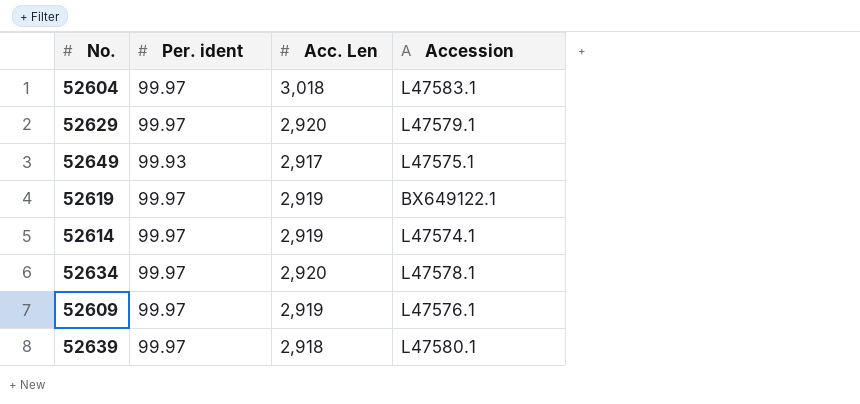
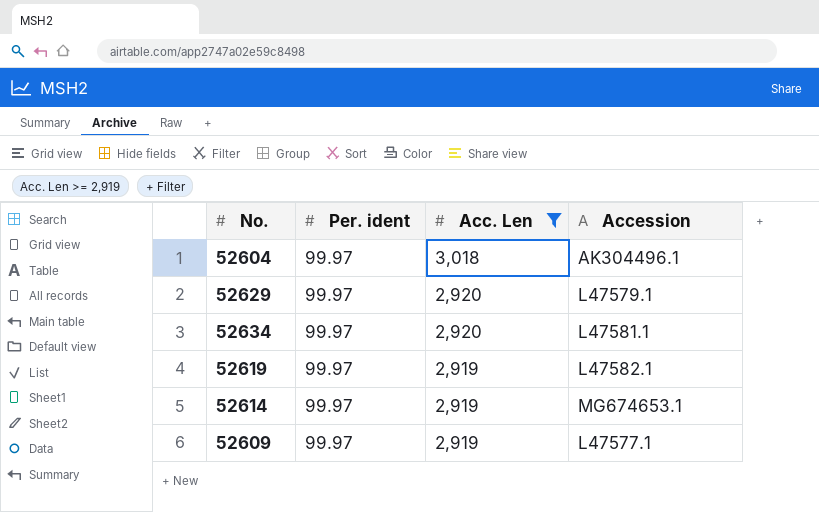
filter: none -> Acc. Len >= 2,919
row order: none -> Acc. Len descending
52604 | Accession: L47583.1 -> AK304496.1
52634 | Accession: L47578.1 -> L47581.1
52619 | Accession: BX649122.1 -> L47582.1
52614 | Accession: L47574.1 -> MG674653.1
52609 | Accession: L47576.1 -> L47577.1

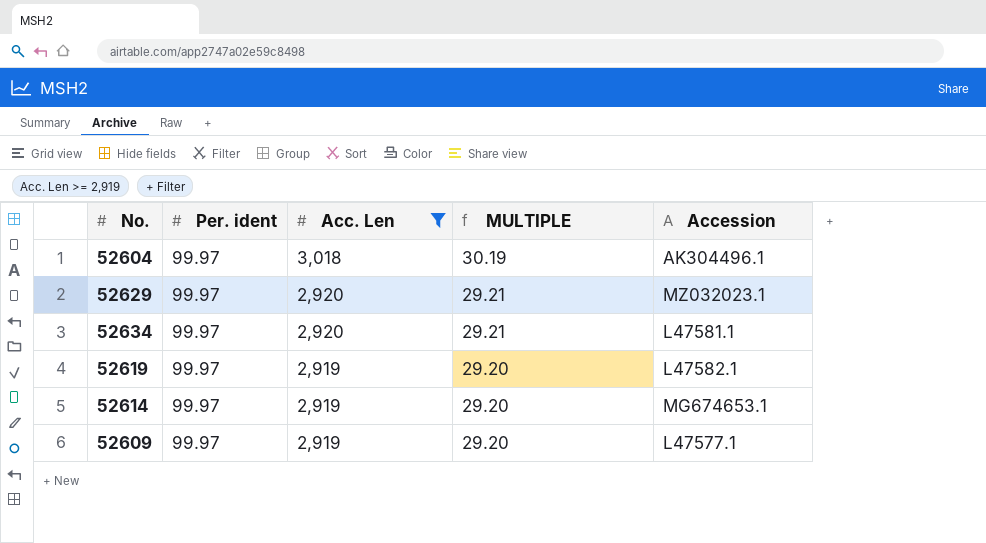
column MULTIPLE | formula: none -> [Acc. Len] / [Per. ident]
52629 | Accession: L47579.1 -> MZ032023.1

